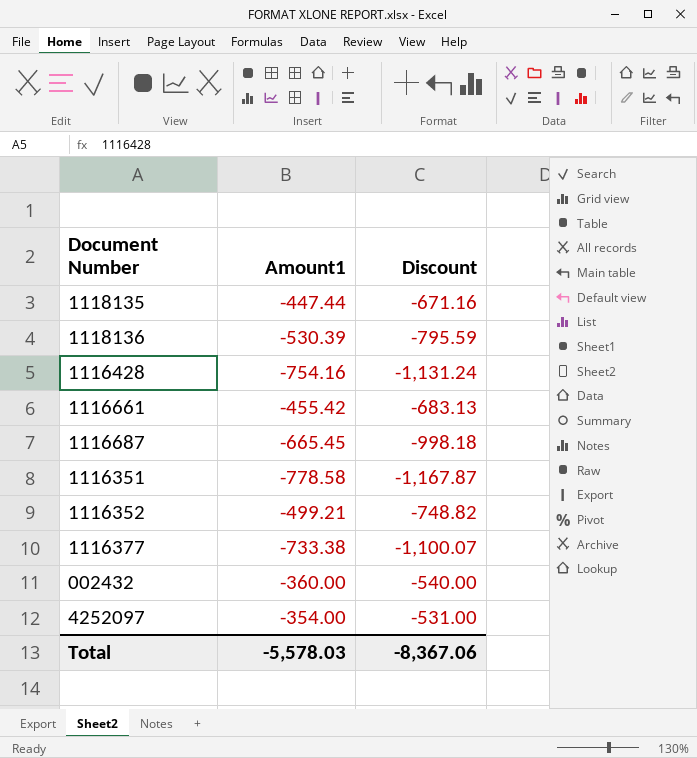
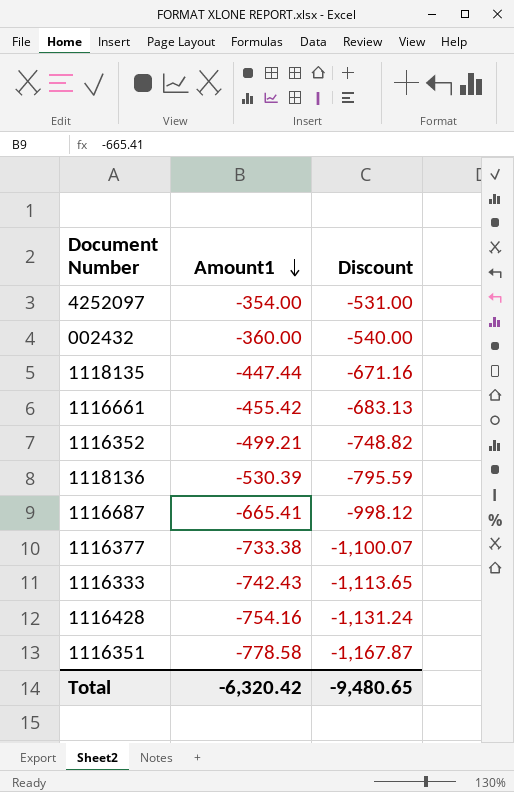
row order: none -> Amount1 descending
1116687 | Amount1: -665.45 -> -665.41
1116687 | Discount: -998.18 -> -998.12
row 1116333: none -> -742.43 | -1,113.65
Total | Amount1: -5,578.03 -> -6,320.42
Total | Discount: -8,367.06 -> -9,480.65

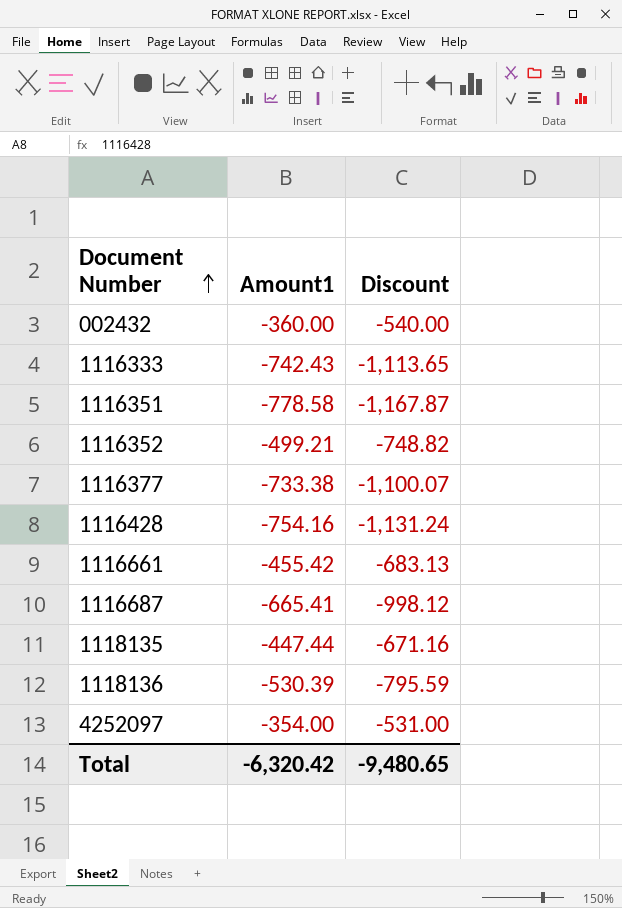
row order: Amount1 descending -> Document Number ascending

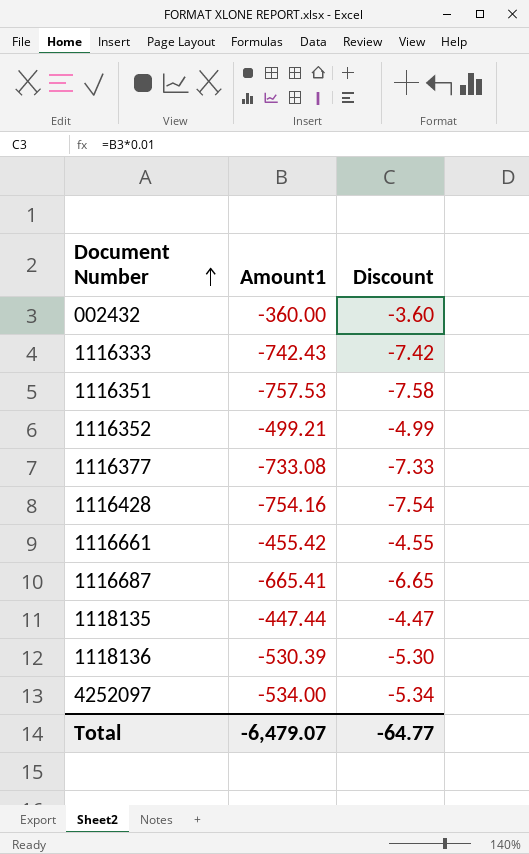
column Discount | formula: [Amount1] * 1.5 -> [Amount1] * 0.01
1116351 | Amount1: -778.58 -> -757.53
1116377 | Amount1: -733.38 -> -733.08
4252097 | Amount1: -354.00 -> -534.00
Total | Amount1: -6,320.42 -> -6,479.07
Total | Discount: -9,480.65 -> -64.77

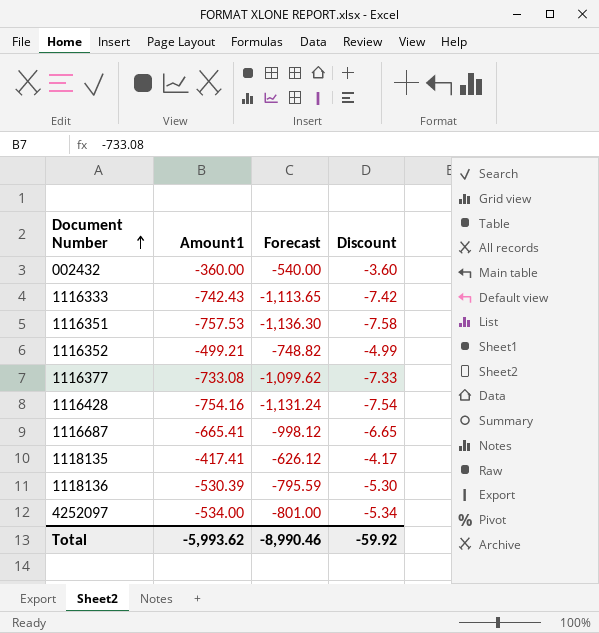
column Forecast | formula: none -> [Amount1] * 1.5
row 1116661: -455.42 | -4.55 -> none
1118135 | Amount1: -447.44 -> -417.41
1118135 | Discount: -4.47 -> -4.17
Total | Amount1: -6,479.07 -> -5,993.62
Total | Discount: -64.77 -> -59.92

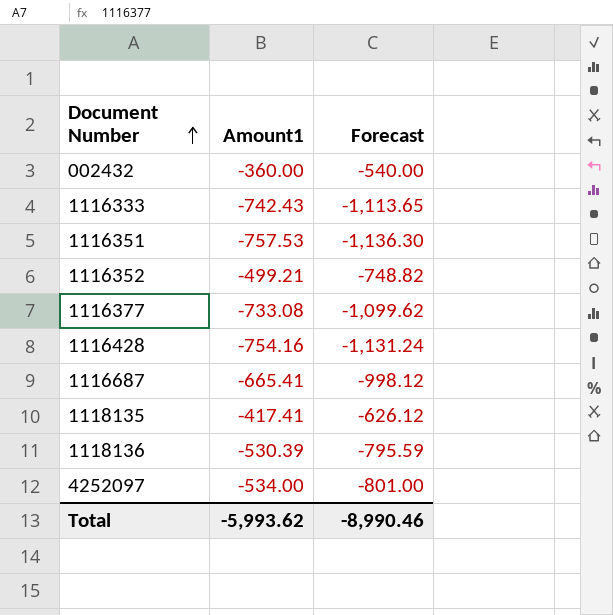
column Discount | formula: [Amount1] * 0.01 -> none

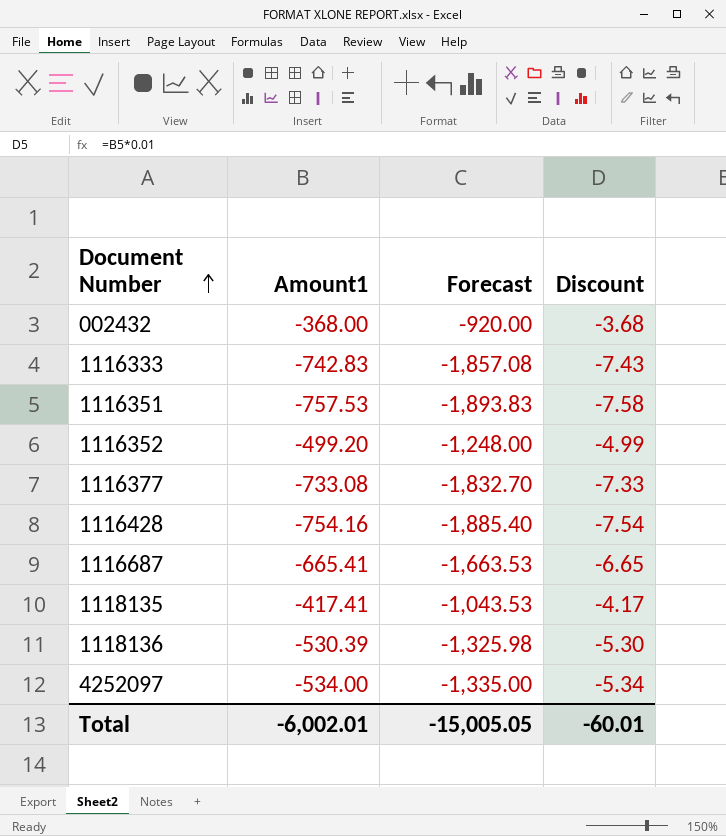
column Forecast | formula: [Amount1] * 1.5 -> [Amount1] * 2.5
column Discount | formula: none -> [Amount1] * 0.01
002432 | Amount1: -360.00 -> -368.00
1116333 | Amount1: -742.43 -> -742.83
1116352 | Amount1: -499.21 -> -499.20
Total | Amount1: -5,993.62 -> -6,002.01
Total | Forecast: -8,990.46 -> -15,005.05

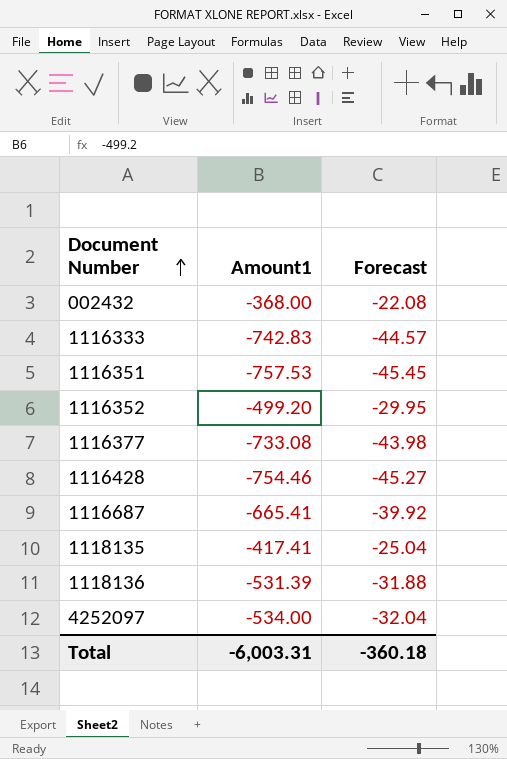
column Discount | formula: [Amount1] * 0.01 -> none
column Forecast | formula: [Amount1] * 2.5 -> [Amount1] * 0.06
1116428 | Amount1: -754.16 -> -754.46
1118136 | Amount1: -530.39 -> -531.39
Total | Amount1: -6,002.01 -> -6,003.31
Total | Forecast: -15,005.05 -> -360.18

